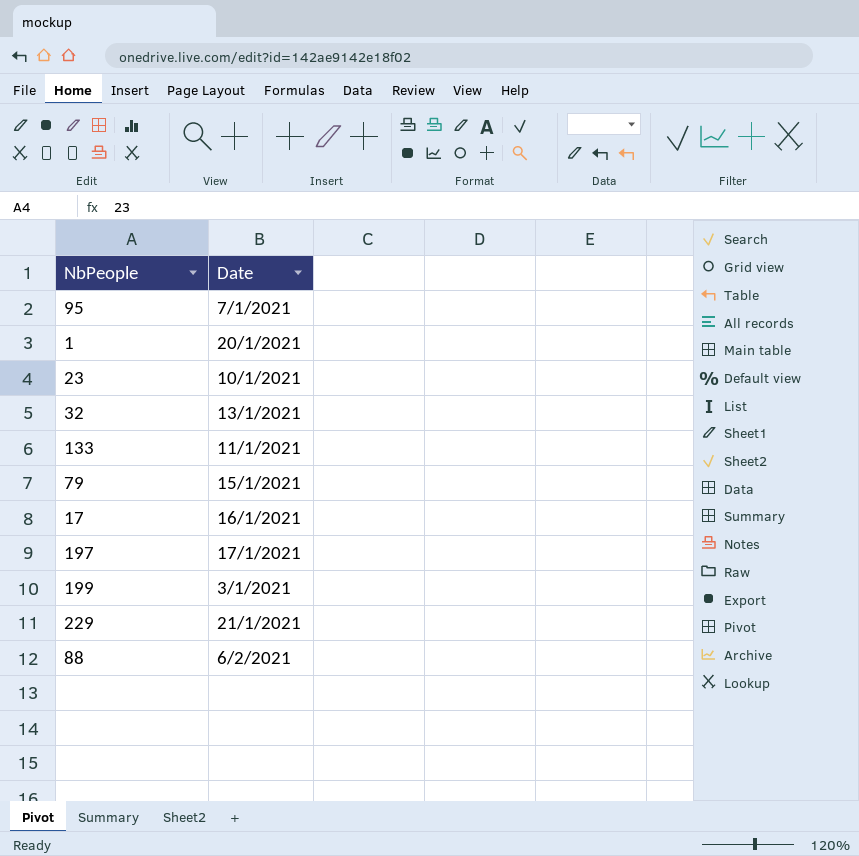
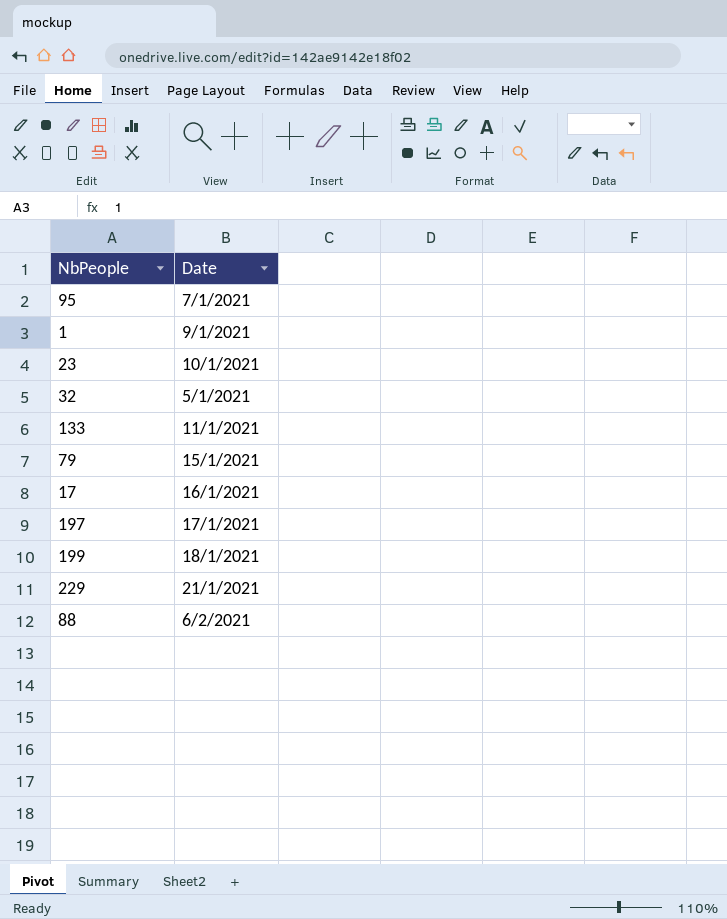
1 | Date: 20/1/2021 -> 9/1/2021
32 | Date: 13/1/2021 -> 5/1/2021
199 | Date: 3/1/2021 -> 18/1/2021

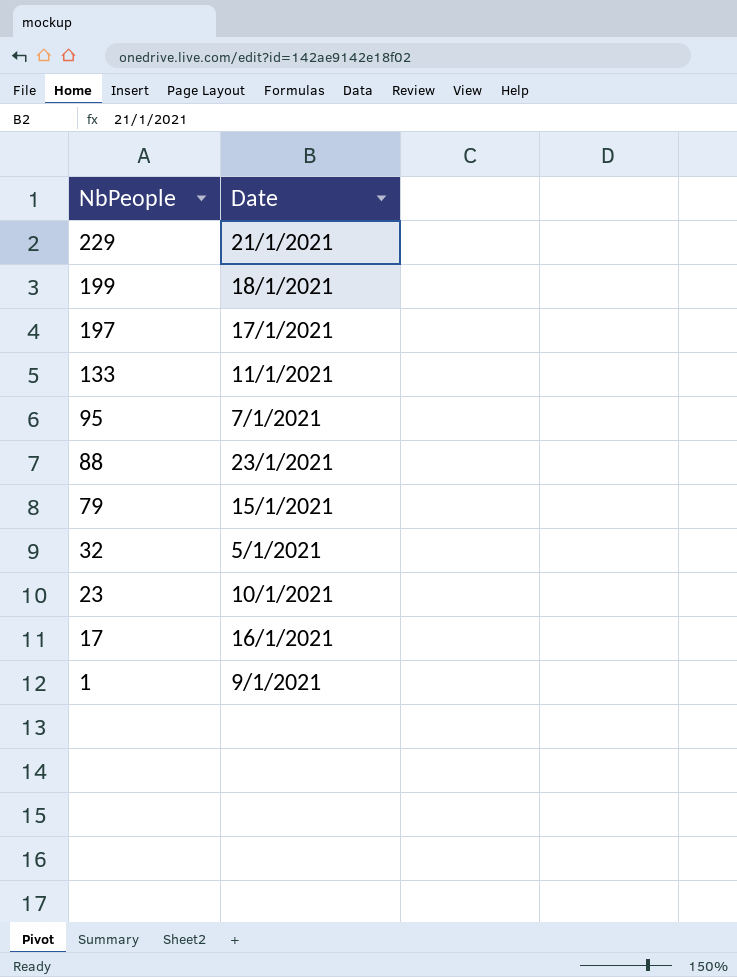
row order: none -> NbPeople descending
88 | Date: 6/2/2021 -> 23/1/2021

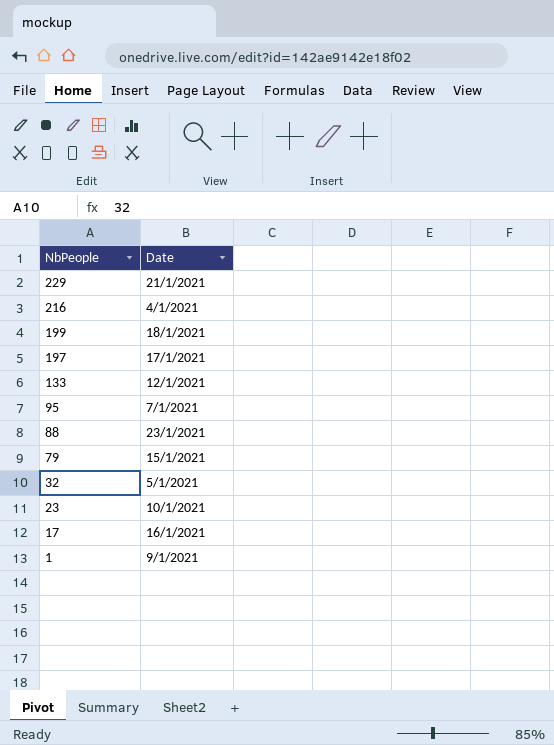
row 216: none -> 4/1/2021
133 | Date: 11/1/2021 -> 12/1/2021

